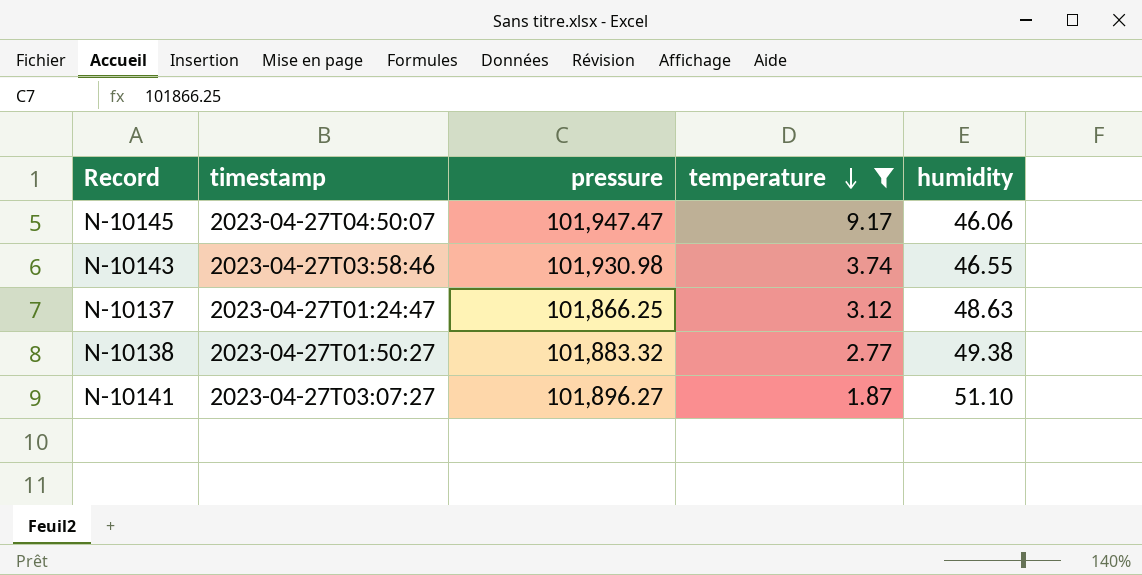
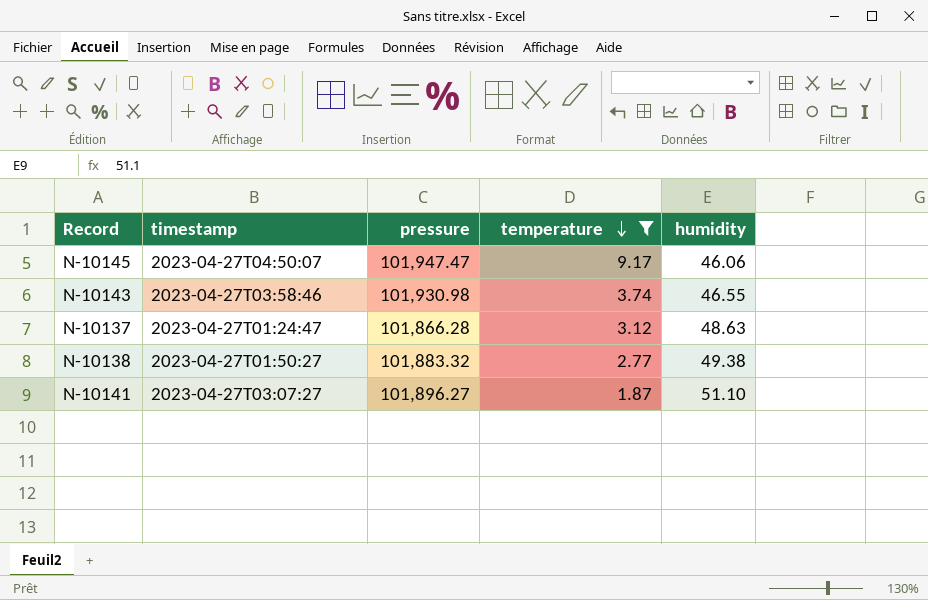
N-10137 | pressure: 101,866.25 -> 101,866.28

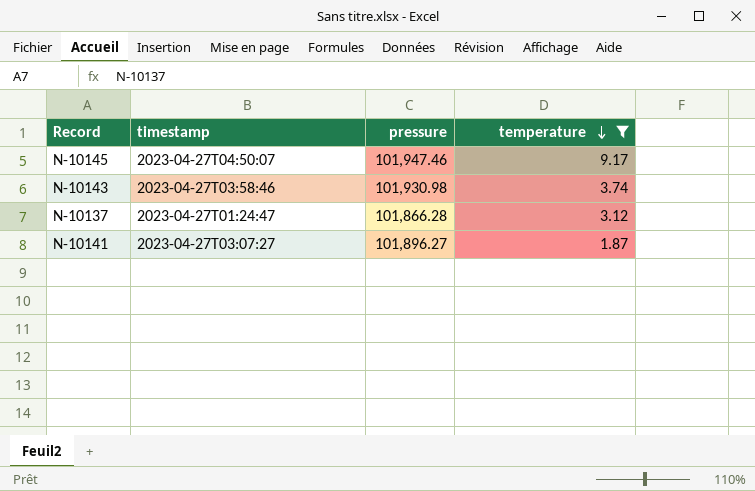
column humidity | position: 5 -> none
row N-10138: 2023-04-27T01:50:27 | 101,883.32 | 2.77 | 49.38 -> none
N-10145 | pressure: 101,947.47 -> 101,947.46

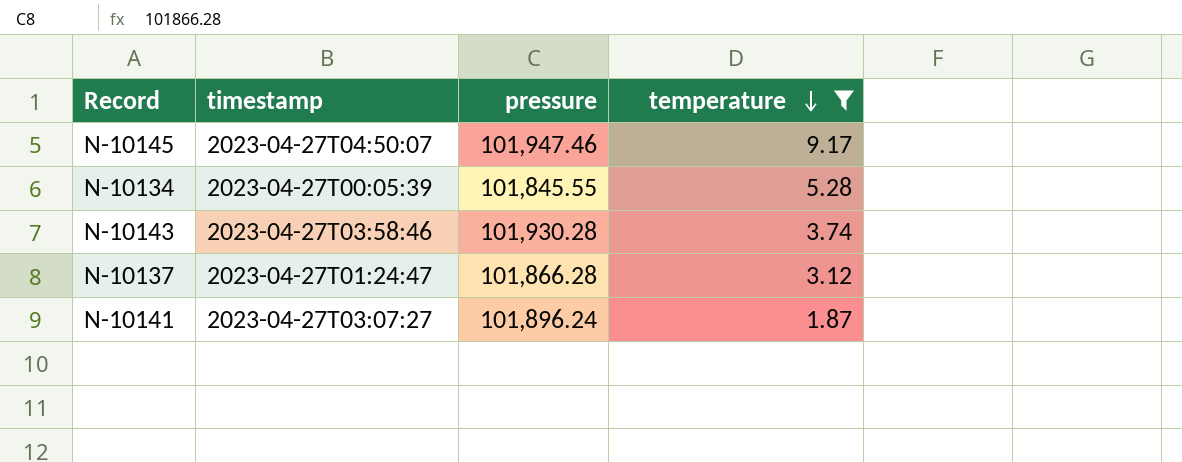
row N-10134: none -> 2023-04-27T00:05:39 | 101,845.55 | 5.28
N-10143 | pressure: 101,930.98 -> 101,930.28
N-10141 | pressure: 101,896.27 -> 101,896.24

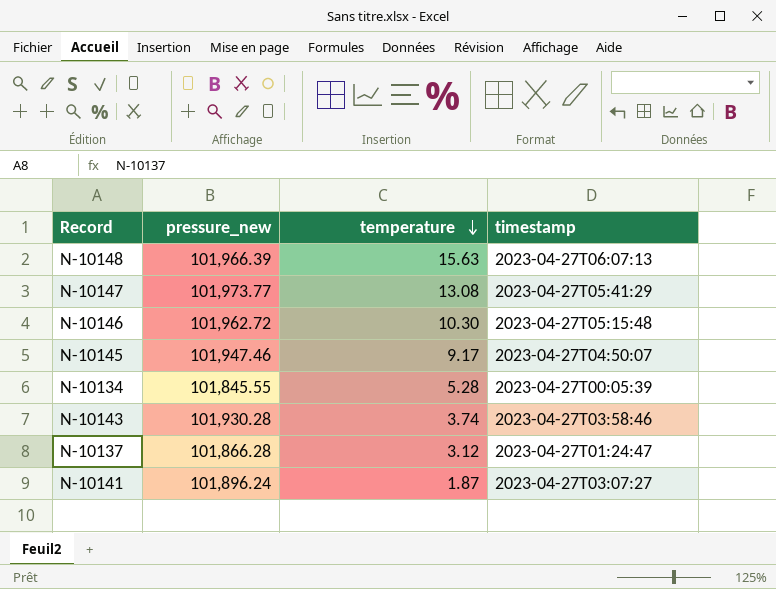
filter: temperature <= 9.17 -> none
column name: pressure -> pressure_new
column timestamp | position: 2 -> 4

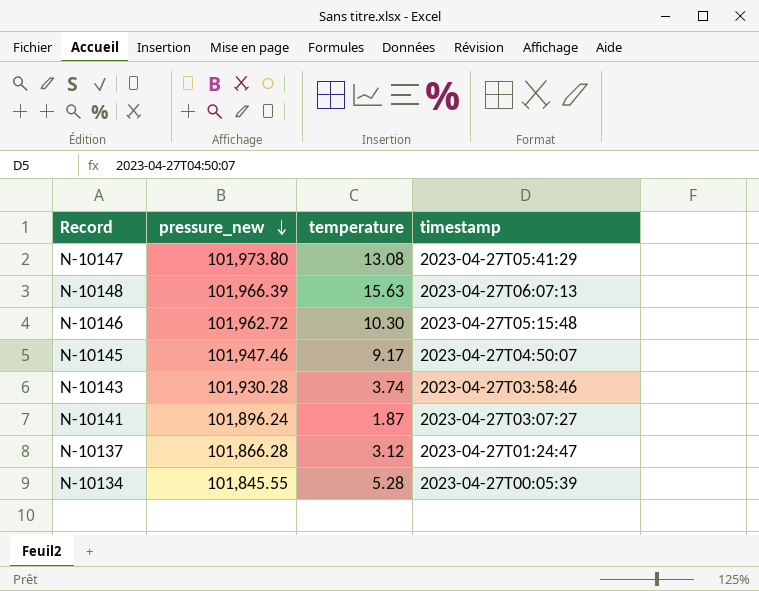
row order: temperature descending -> pressure_new descending
N-10147 | pressure_new: 101,973.77 -> 101,973.80

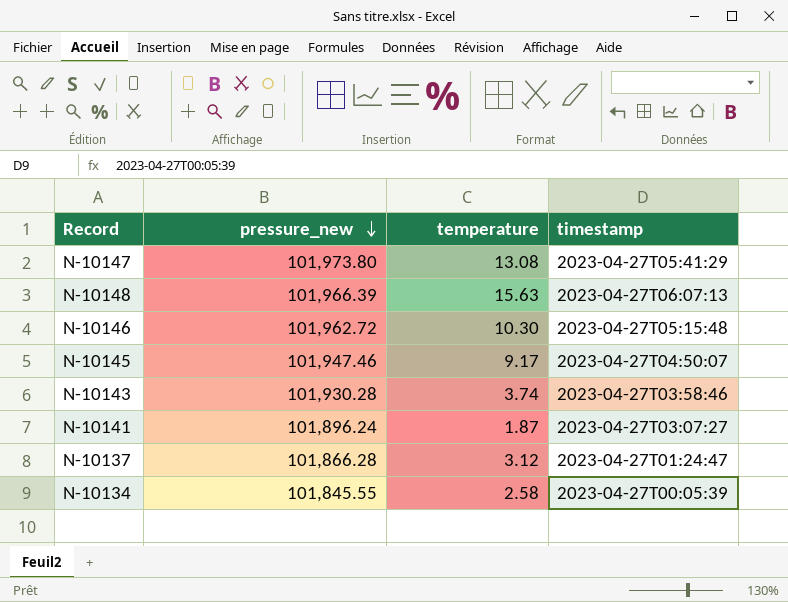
N-10134 | temperature: 5.28 -> 2.58

